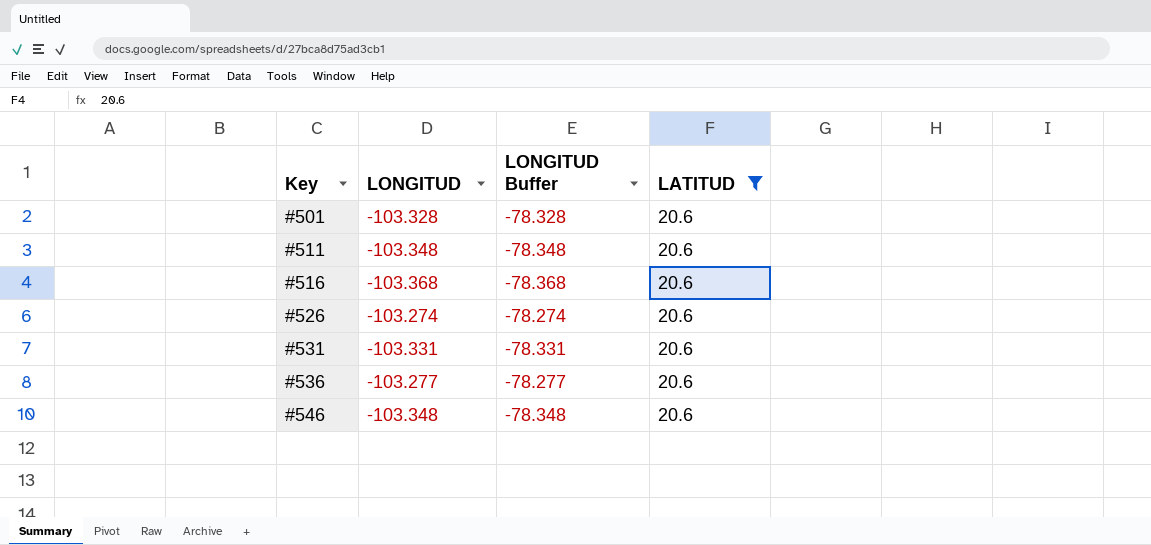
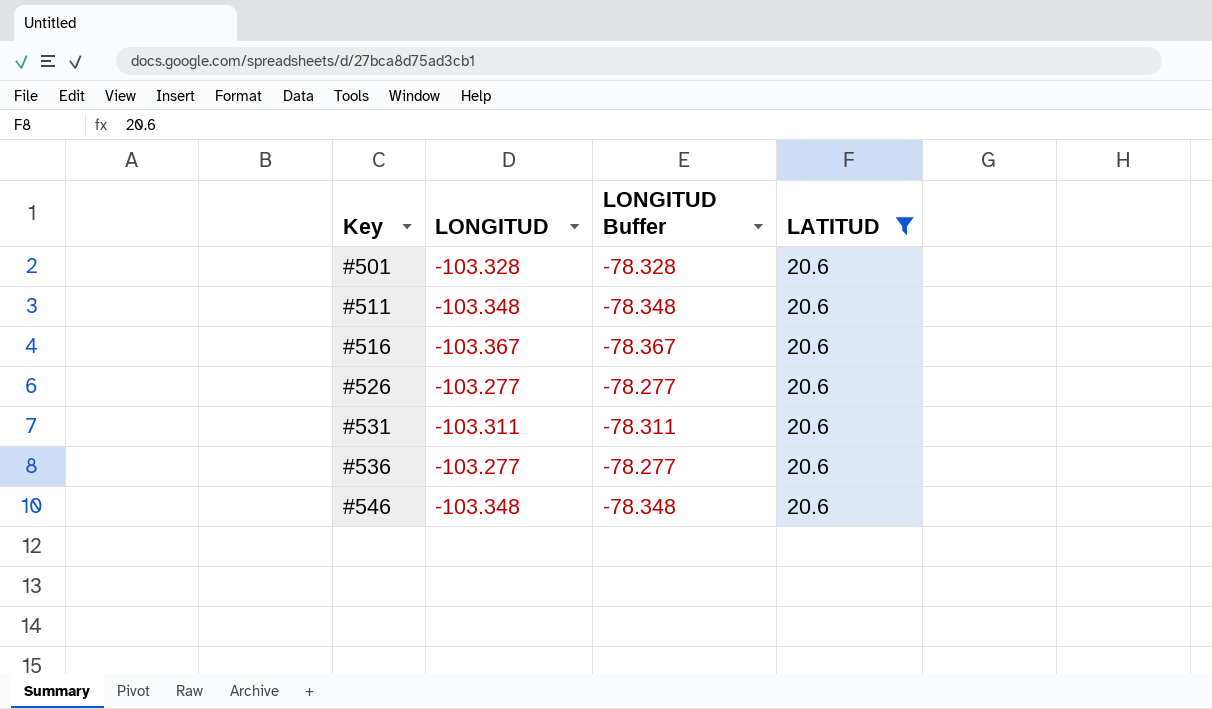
#516 | LONGITUD: -103.368 -> -103.367
#516 | LONGITUD Buffer: -78.368 -> -78.367
#526 | LONGITUD: -103.274 -> -103.277
#526 | LONGITUD Buffer: -78.274 -> -78.277
#531 | LONGITUD: -103.331 -> -103.311
#531 | LONGITUD Buffer: -78.331 -> -78.311

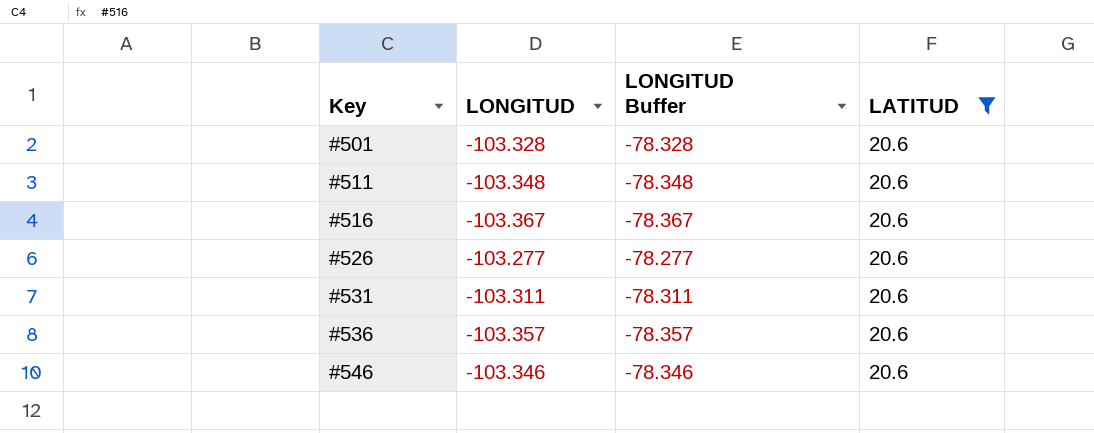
#536 | LONGITUD: -103.277 -> -103.357
#536 | LONGITUD Buffer: -78.277 -> -78.357
#546 | LONGITUD: -103.348 -> -103.346
#546 | LONGITUD Buffer: -78.348 -> -78.346

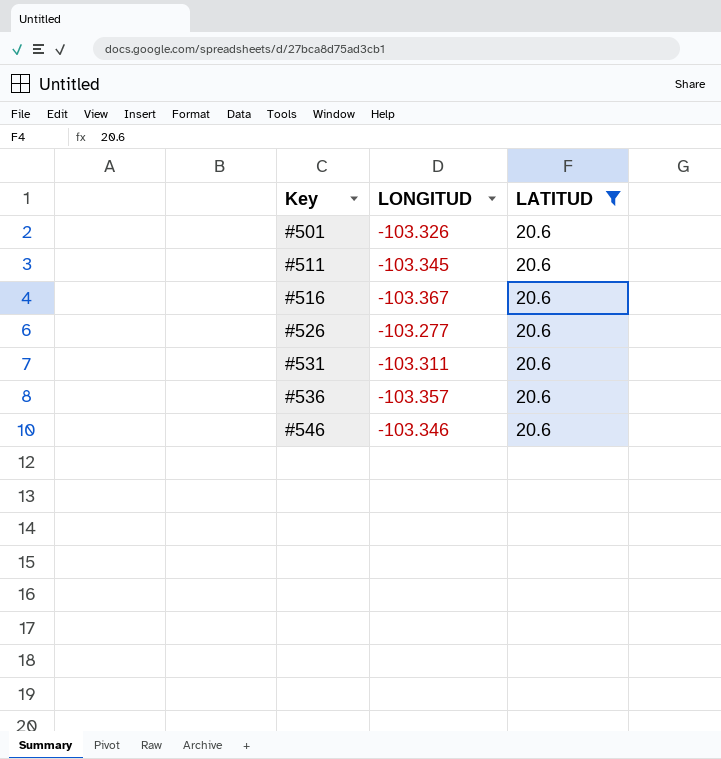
column LONGITUD Buffer | formula: [LONGITUD] + 25 -> none
#501 | LONGITUD: -103.328 -> -103.326
#511 | LONGITUD: -103.348 -> -103.345

